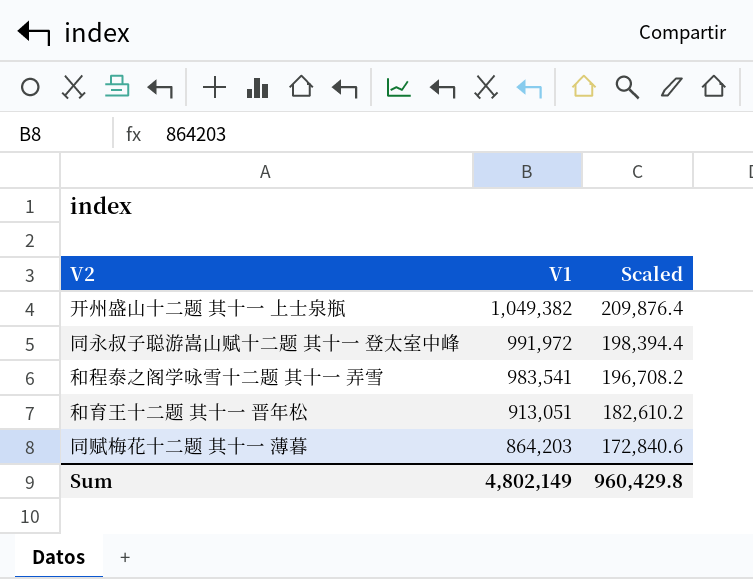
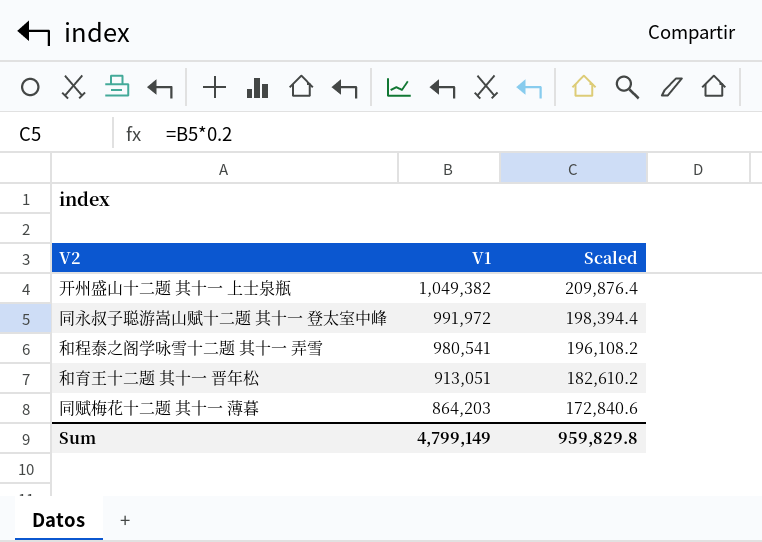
和程泰之阁学咏雪十二题 其十一 弄雪 | V1: 983,541 -> 980,541
和程泰之阁学咏雪十二题 其十一 弄雪 | Scaled: 196,708.2 -> 196,108.2
Sum | V1: 4,802,149 -> 4,799,149
Sum | Scaled: 960,429.8 -> 959,829.8

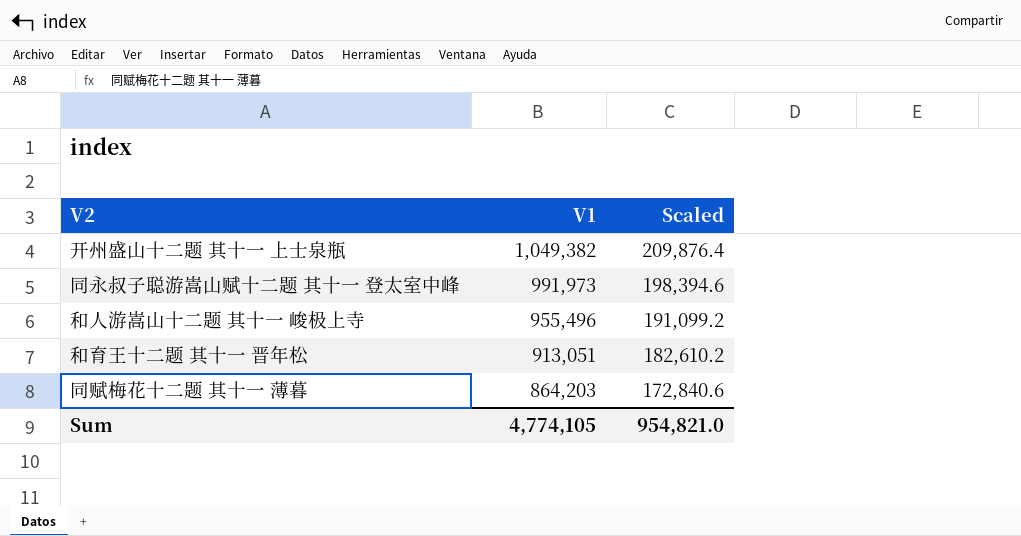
row 和程泰之阁学咏雪十二题 其十一 弄雪: 980,541 | 196,108.2 -> none
同永叔子聪游嵩山赋十二题 其十一 登太室中峰 | V1: 991,972 -> 991,973
同永叔子聪游嵩山赋十二题 其十一 登太室中峰 | Scaled: 198,394.4 -> 198,394.6
row 和人游嵩山十二题 其十一 峻极上寺: none -> 955,496 | 191,099.2
Sum | V1: 4,799,149 -> 4,774,105
Sum | Scaled: 959,829.8 -> 954,821.0

